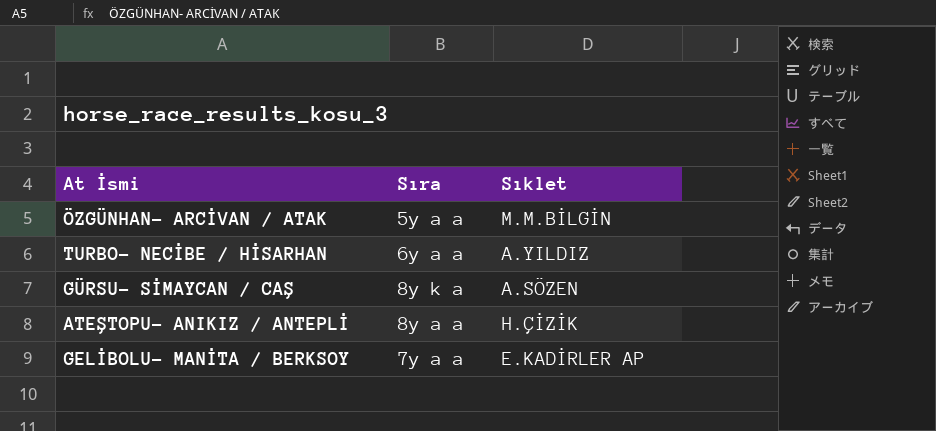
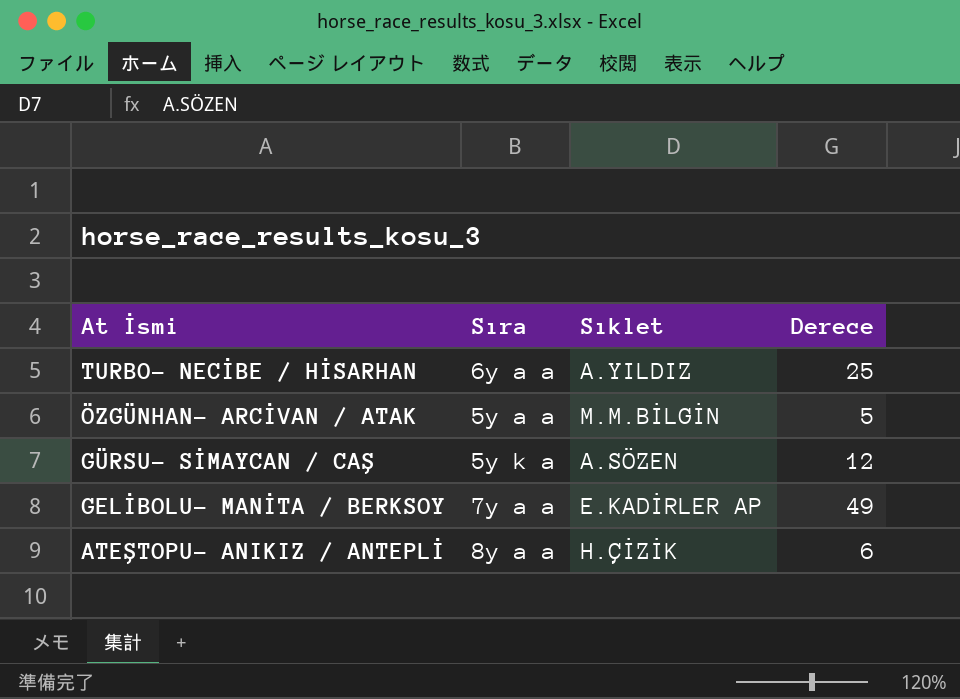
row order: none -> At İsmi descending
column Derece | position: none -> 4
GÜRSU- SİMAYCAN / CAŞ | Sıra: 8y k a -> 5y k a

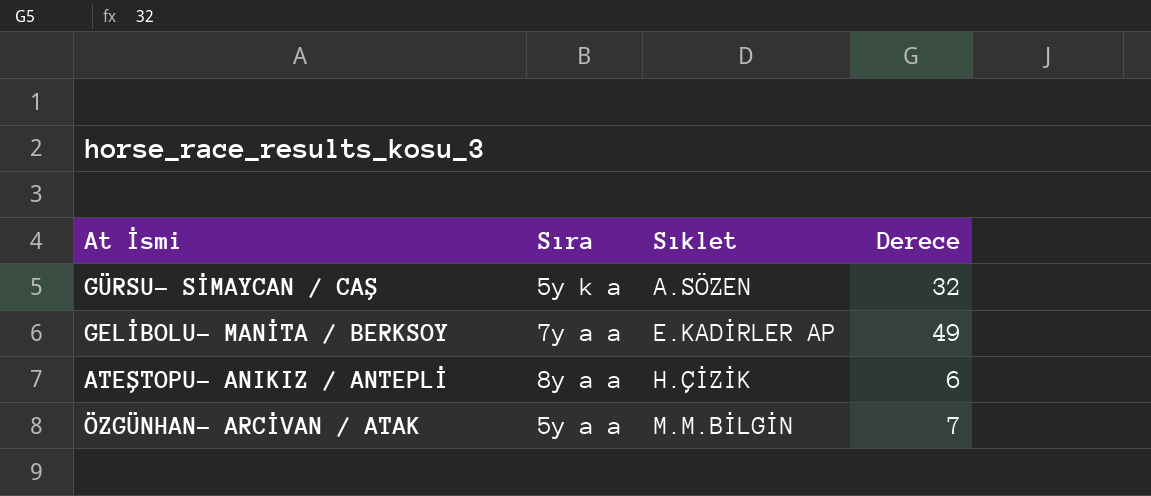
row order: At İsmi descending -> Sıklet ascending
row TURBO- NECİBE / HİSARHAN: 6y a a | A.YILDIZ | 25 -> none
GÜRSU- SİMAYCAN / CAŞ | Derece: 12 -> 32
ÖZGÜNHAN- ARCİVAN / ATAK | Derece: 5 -> 7

